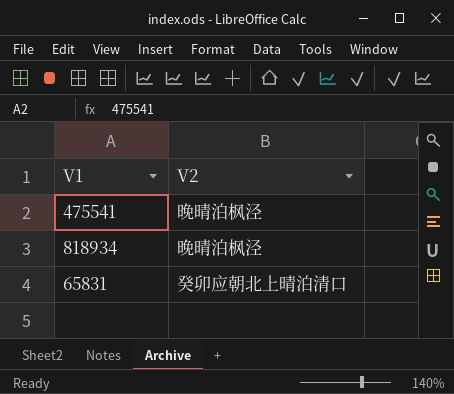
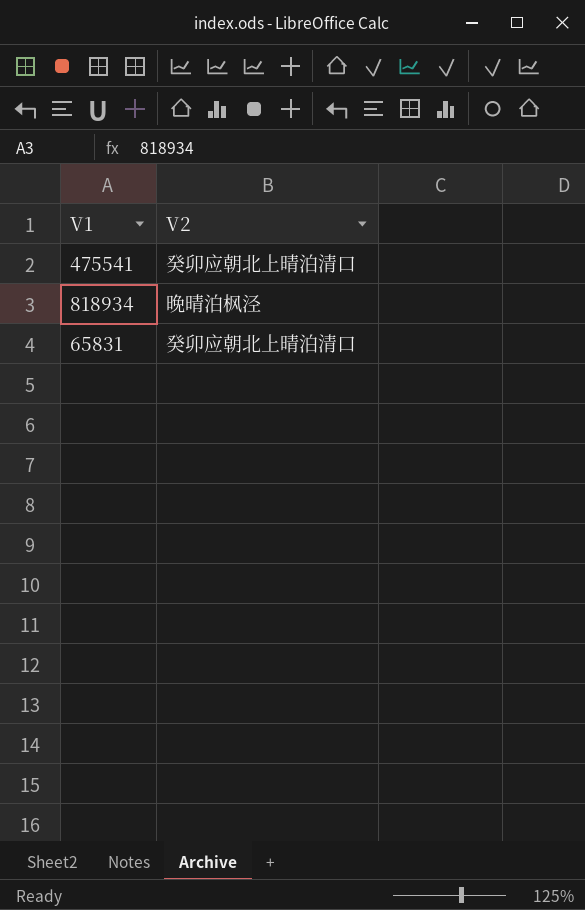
475541 | V2: 晚晴泊枫泾 -> 癸卯应朝北上晴泊清口

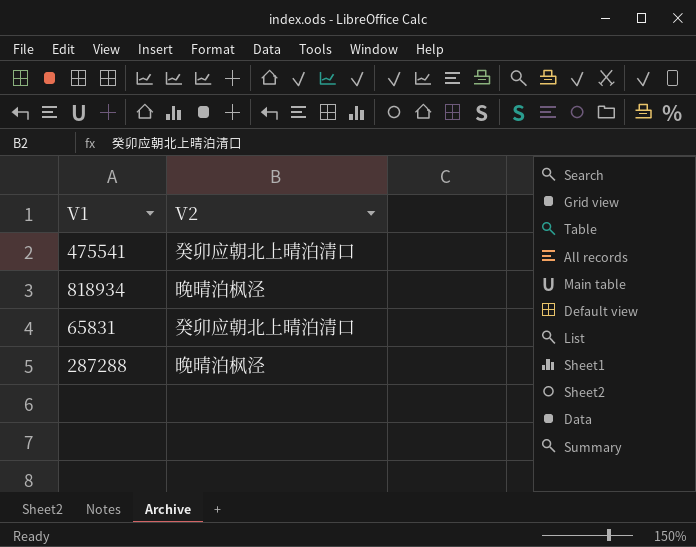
row 287288: none -> 晚晴泊枫泾

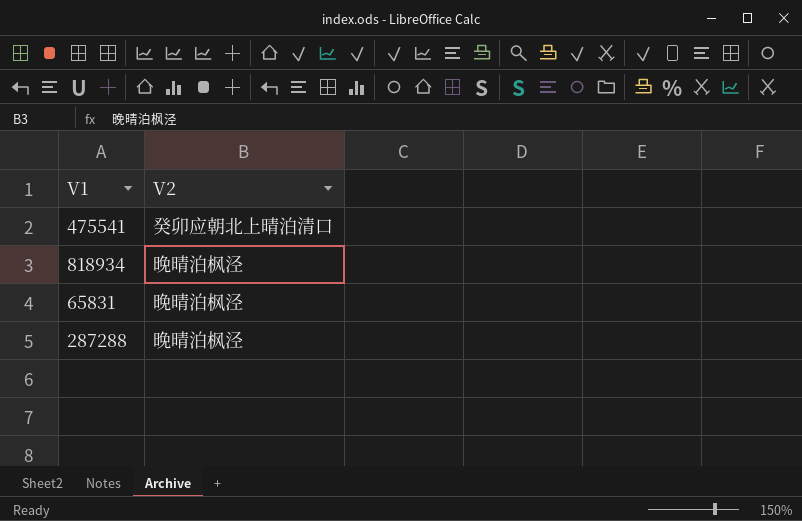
65831 | V2: 癸卯应朝北上晴泊清口 -> 晚晴泊枫泾

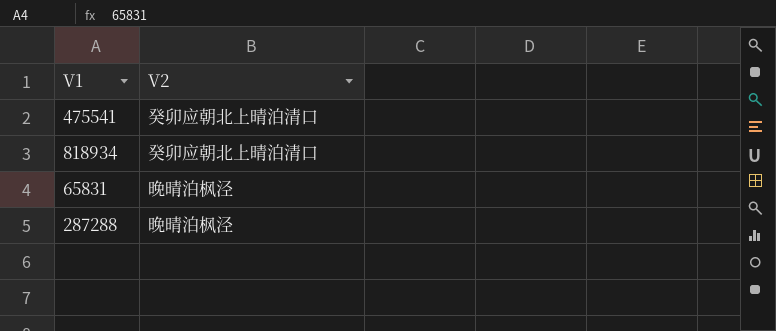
818934 | V2: 晚晴泊枫泾 -> 癸卯应朝北上晴泊清口

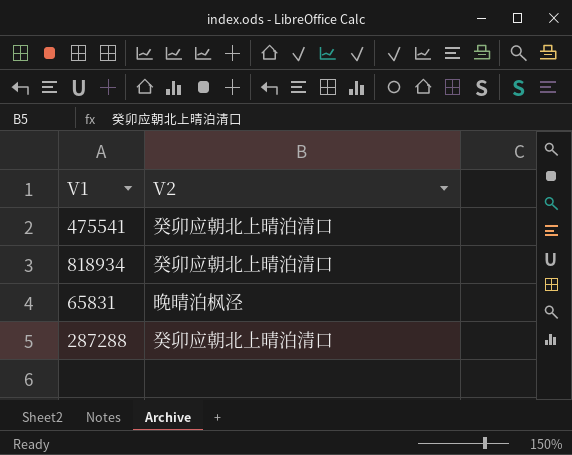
287288 | V2: 晚晴泊枫泾 -> 癸卯应朝北上晴泊清口

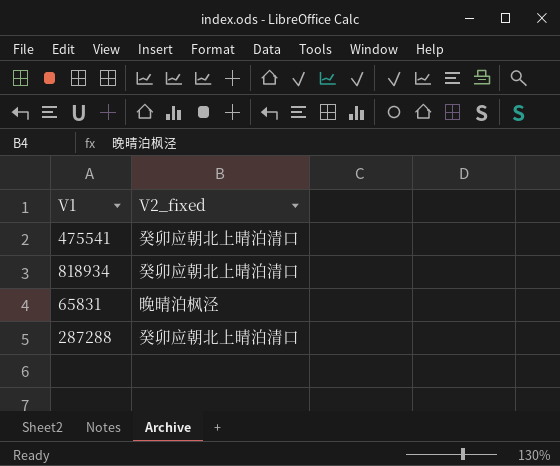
column name: V2 -> V2_fixed

